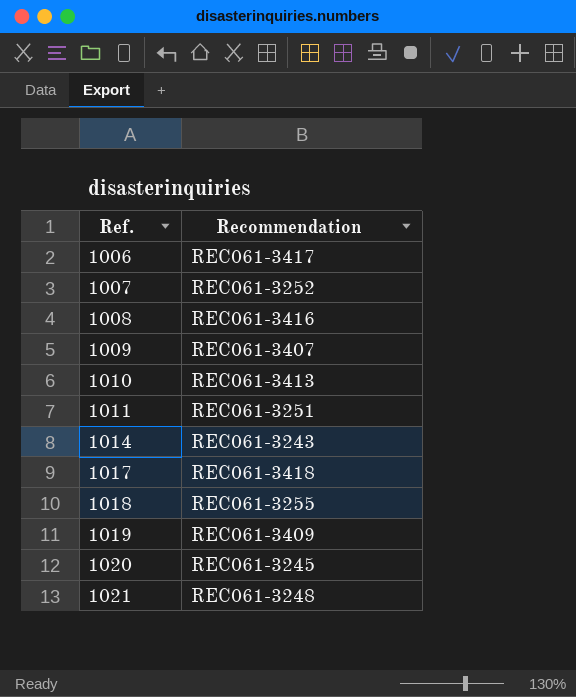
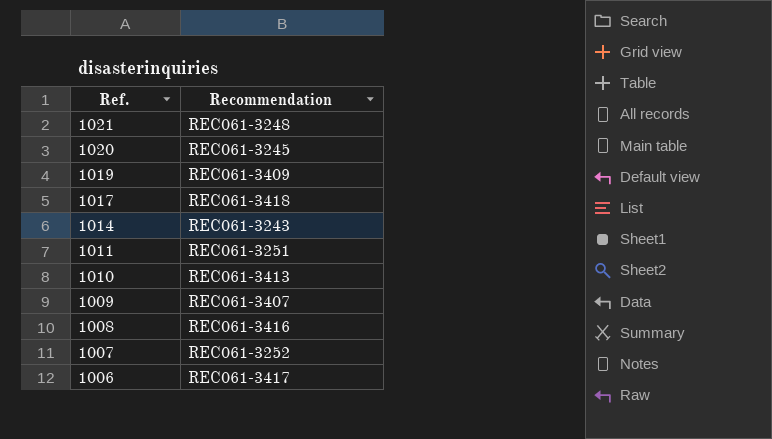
row order: Ref. ascending -> Ref. descending
row 1018: REC061-3255 -> none

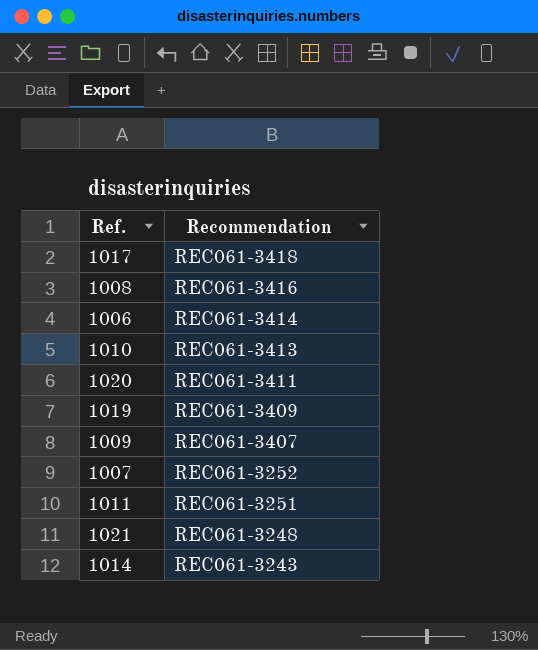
row order: Ref. descending -> Recommendation descending
1006 | Recommendation: REC061-3417 -> REC061-3414
1020 | Recommendation: REC061-3245 -> REC061-3411

